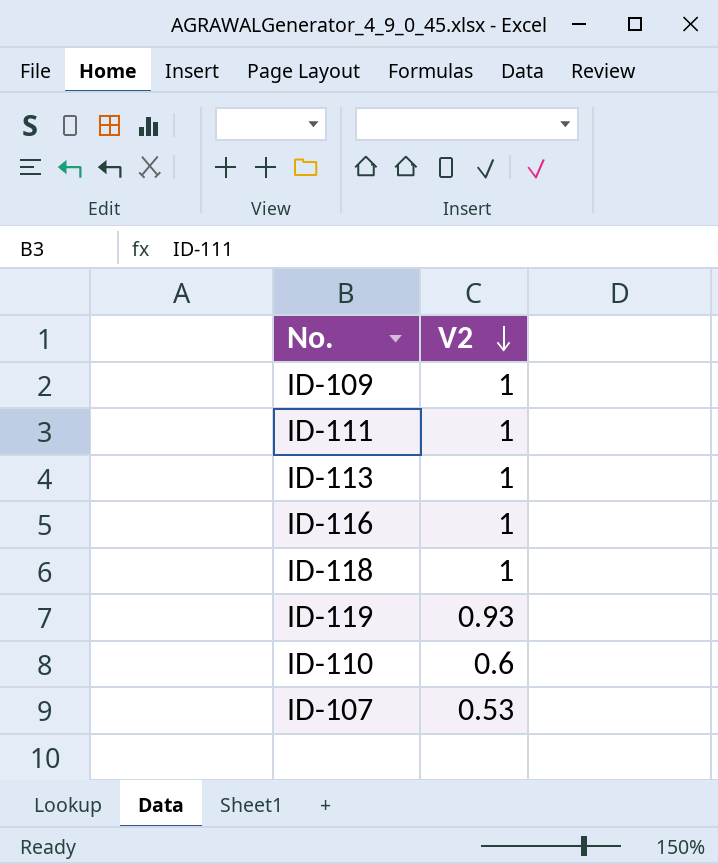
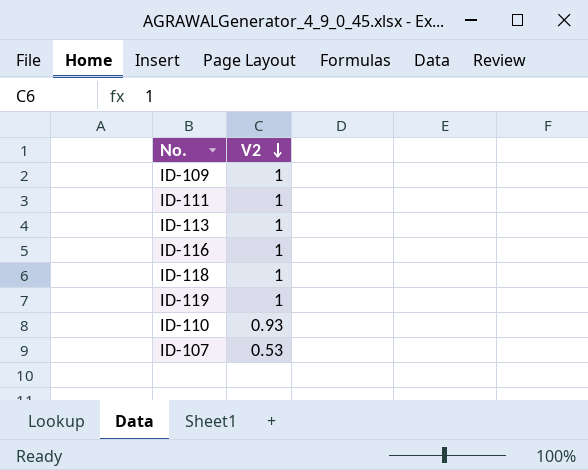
ID-119 | V2: 0.93 -> 1
ID-110 | V2: 0.6 -> 0.93

